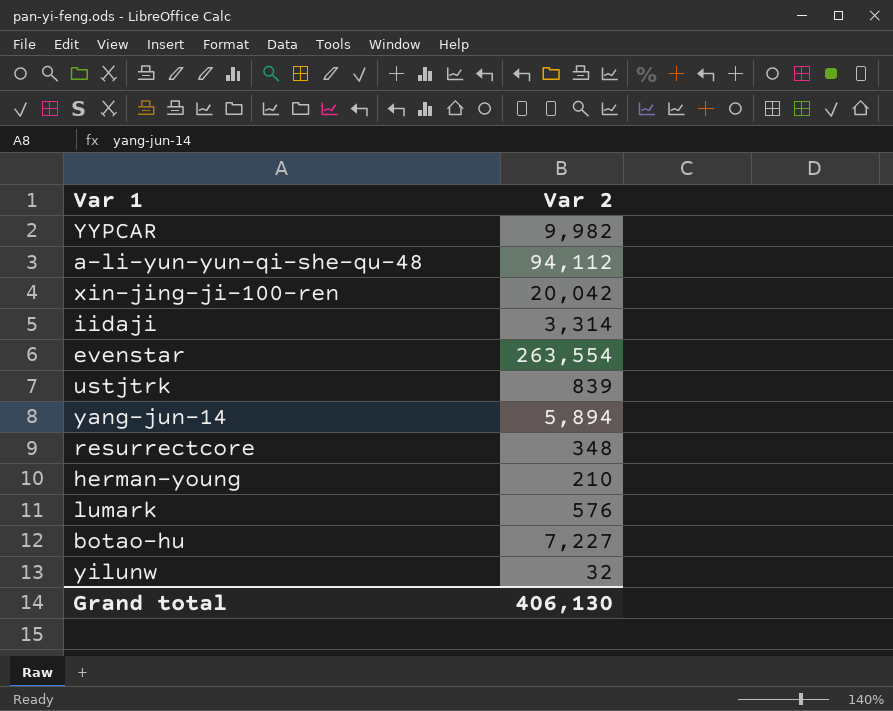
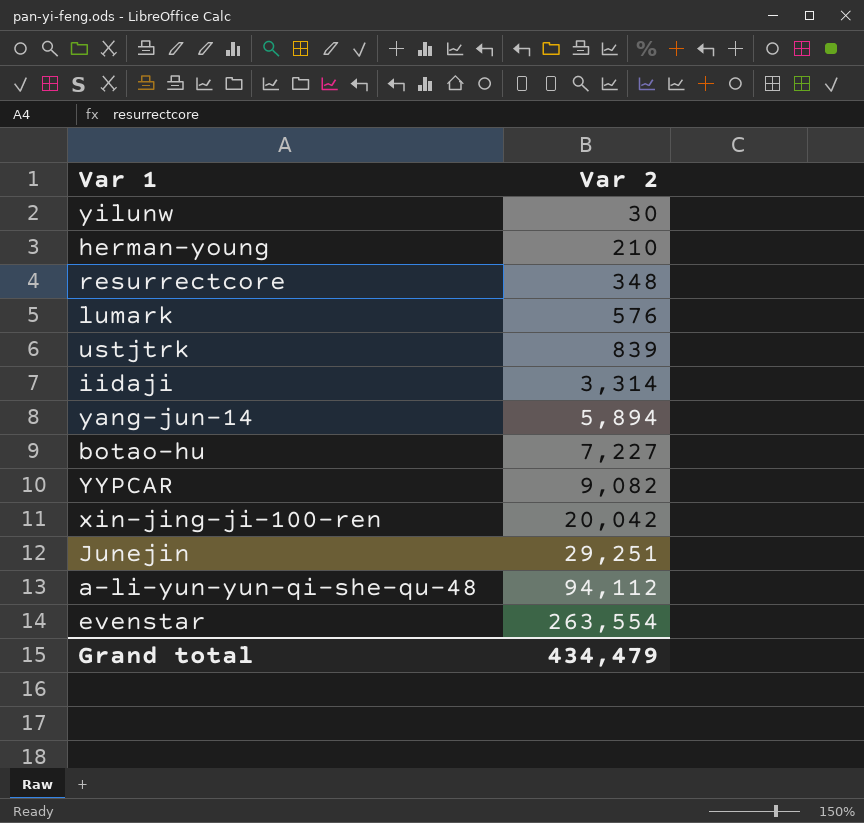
row order: none -> Var 2 ascending
yilunw | Var 2: 32 -> 30
YYPCAR | Var 2: 9,982 -> 9,082
row Junejin: none -> 29,251
Grand total | Var 2: 406,130 -> 434,479

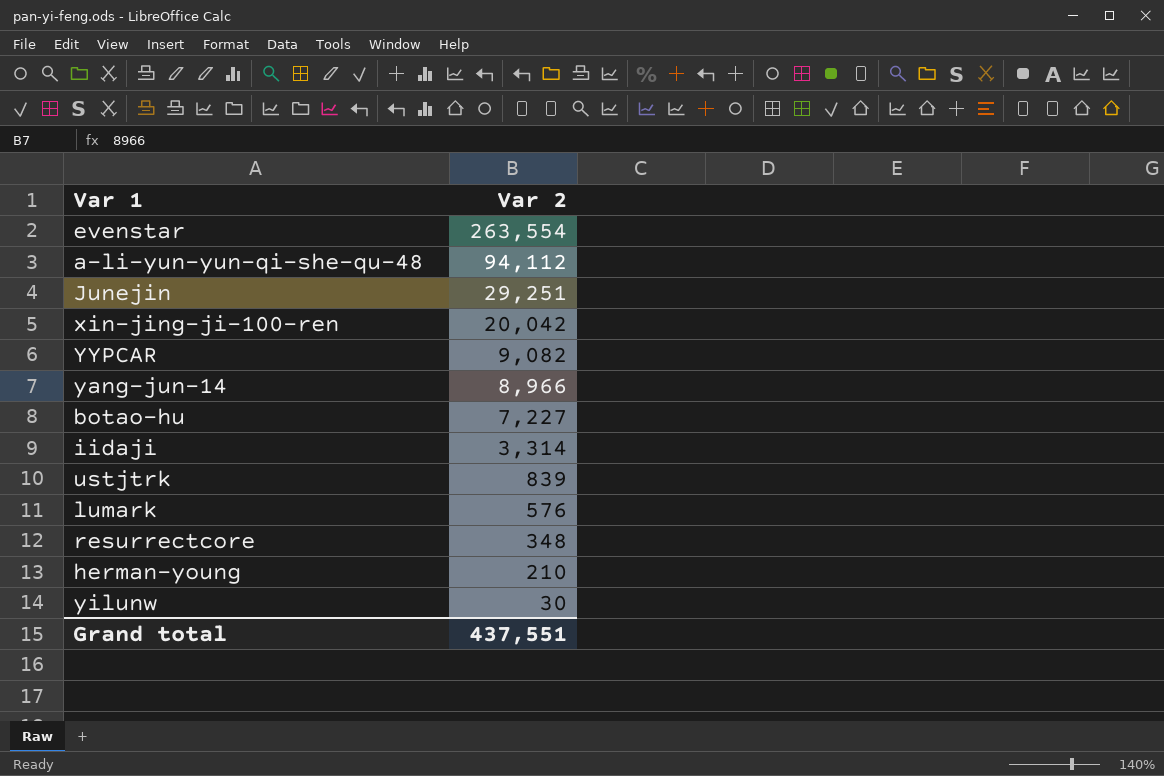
row order: Var 2 ascending -> Var 2 descending
yang-jun-14 | Var 2: 5,894 -> 8,966
Grand total | Var 2: 434,479 -> 437,551

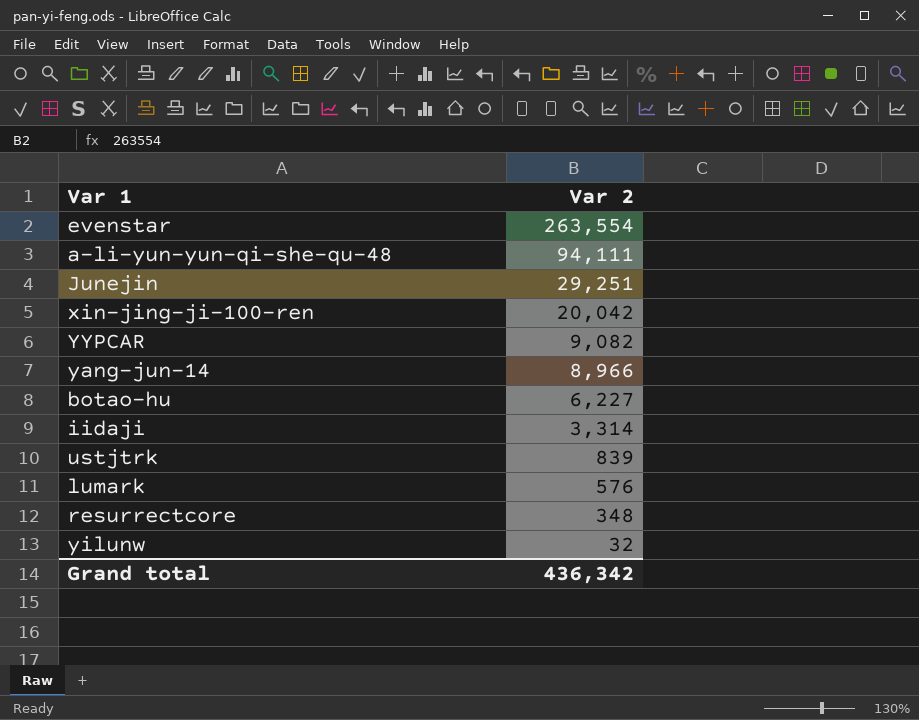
row herman-young: 210 -> none
a-li-yun-yun-qi-she-qu-48 | Var 2: 94,112 -> 94,111
botao-hu | Var 2: 7,227 -> 6,227
yilunw | Var 2: 30 -> 32
Grand total | Var 2: 437,551 -> 436,342

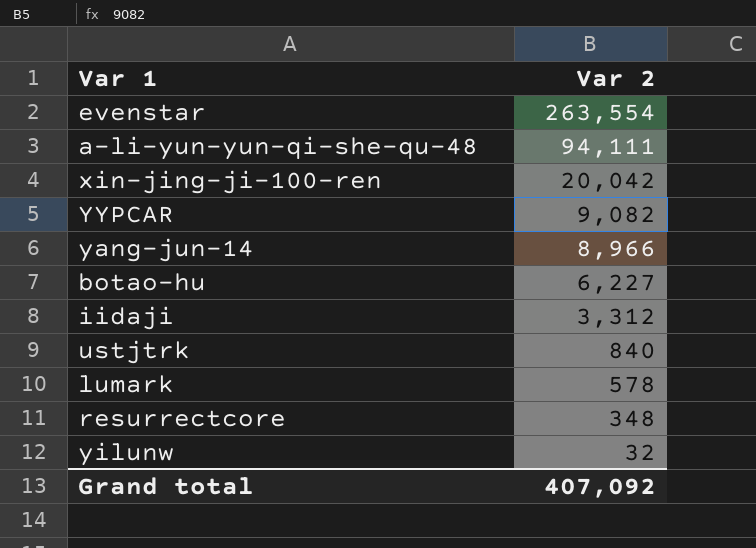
row Junejin: 29,251 -> none
iidaji | Var 2: 3,314 -> 3,312
ustjtrk | Var 2: 839 -> 840
lumark | Var 2: 576 -> 578
Grand total | Var 2: 436,342 -> 407,092

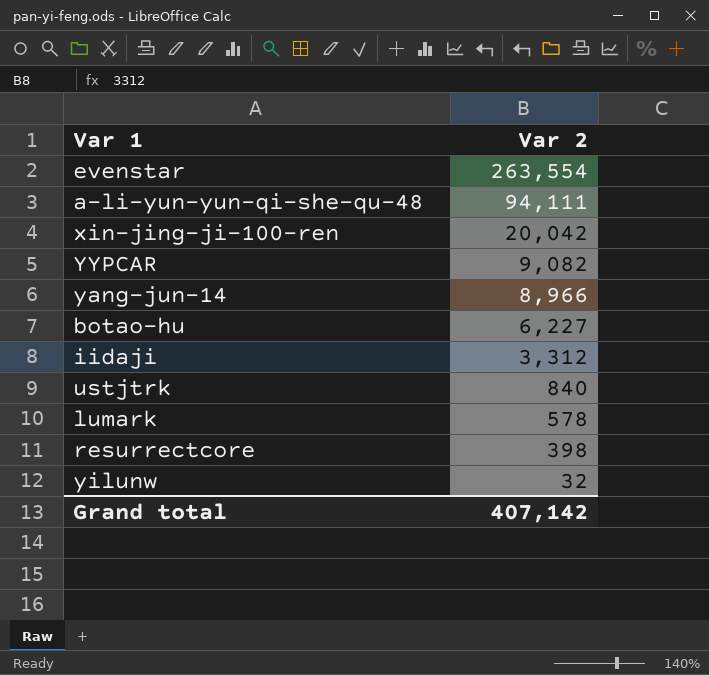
resurrectcore | Var 2: 348 -> 398
Grand total | Var 2: 407,092 -> 407,142

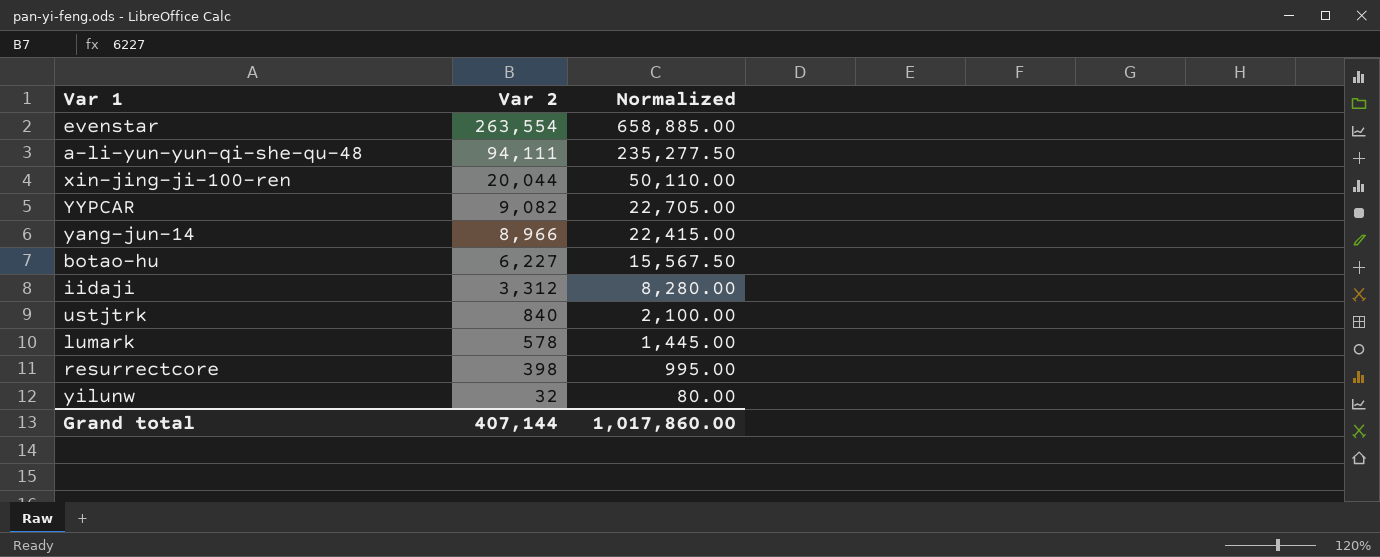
column Normalized | formula: none -> [Var 2] * 2.5
xin-jing-ji-100-ren | Var 2: 20,042 -> 20,044
Grand total | Var 2: 407,142 -> 407,144

